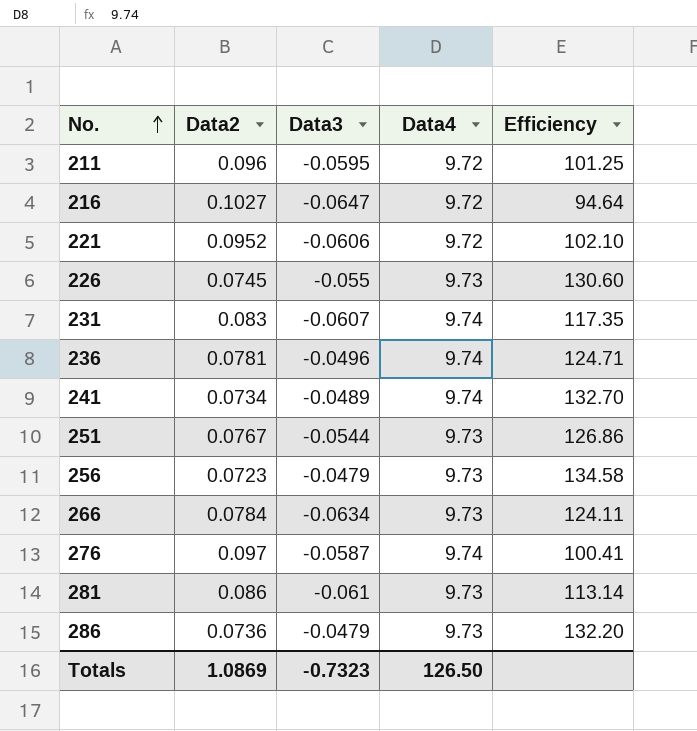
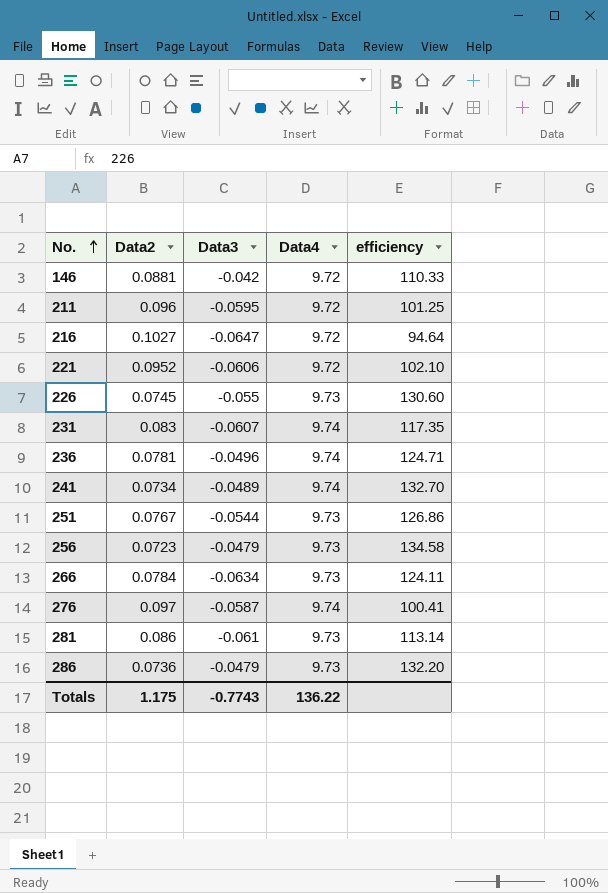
column name: Efficiency -> efficiency
row 146: none -> 0.0881 | -0.042 | 9.72 | 110.33
Totals | Data2: 1.0869 -> 1.175
Totals | Data3: -0.7323 -> -0.7743
Totals | Data4: 126.50 -> 136.22

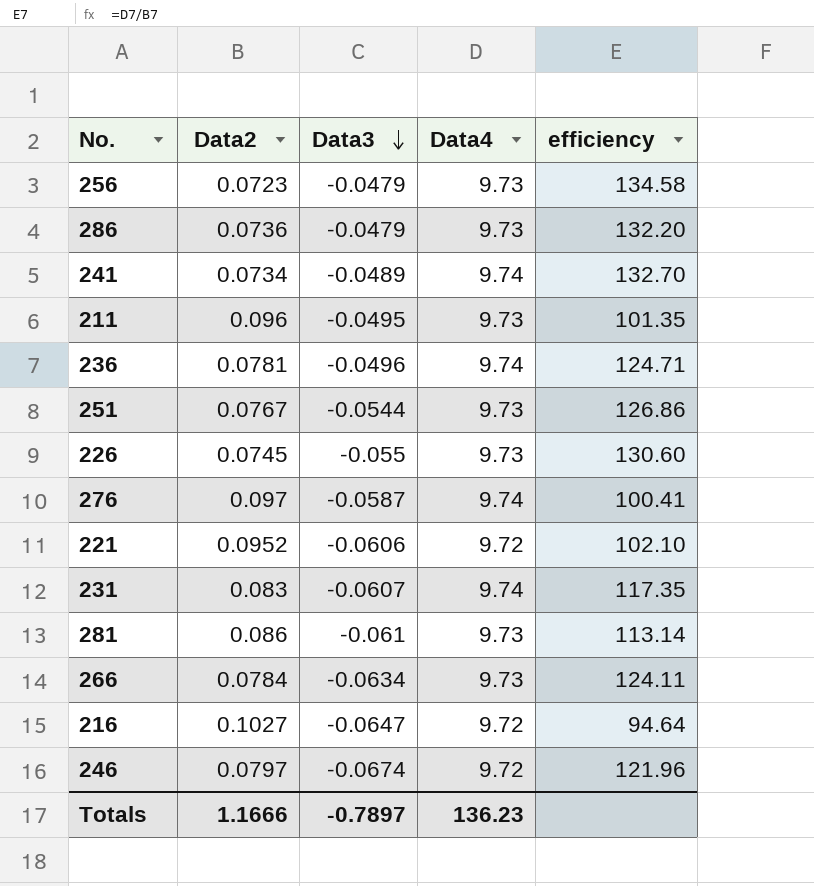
row order: No. ascending -> Data3 descending
row 146: 0.0881 | -0.042 | 9.72 | 110.33 -> none
211 | Data3: -0.0595 -> -0.0495
211 | Data4: 9.72 -> 9.73
211 | efficiency: 101.25 -> 101.35
row 246: none -> 0.0797 | -0.0674 | 9.72 | 121.96
Totals | Data2: 1.175 -> 1.1666
Totals | Data3: -0.7743 -> -0.7897
Totals | Data4: 136.22 -> 136.23

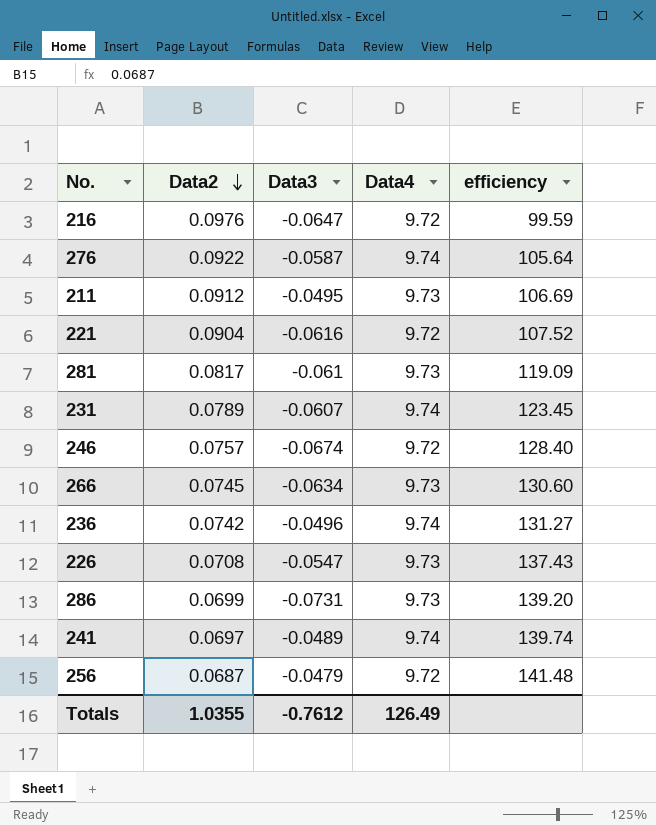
row order: Data3 descending -> Data2 descending
row 251: 0.0767 | -0.0544 | 9.73 | 126.86 -> none
216 | Data2: 0.1027 -> 0.0976
216 | efficiency: 94.64 -> 99.59
276 | Data2: 0.097 -> 0.0922
276 | efficiency: 100.41 -> 105.64
211 | Data2: 0.096 -> 0.0912
211 | efficiency: 101.35 -> 106.69
221 | Data2: 0.0952 -> 0.0904
221 | Data3: -0.0606 -> -0.0616
221 | efficiency: 102.10 -> 107.52
281 | Data2: 0.086 -> 0.0817
281 | efficiency: 113.14 -> 119.09
231 | Data2: 0.083 -> 0.0789
231 | efficiency: 117.35 -> 123.45
246 | Data2: 0.0797 -> 0.0757
246 | efficiency: 121.96 -> 128.40
266 | Data2: 0.0784 -> 0.0745
266 | efficiency: 124.11 -> 130.60
236 | Data2: 0.0781 -> 0.0742
236 | efficiency: 124.71 -> 131.27
226 | Data2: 0.0745 -> 0.0708
226 | Data3: -0.055 -> -0.0547
226 | efficiency: 130.60 -> 137.43
286 | Data2: 0.0736 -> 0.0699
286 | Data3: -0.0479 -> -0.0731
286 | efficiency: 132.20 -> 139.20
241 | Data2: 0.0734 -> 0.0697
241 | efficiency: 132.70 -> 139.74
256 | Data2: 0.0723 -> 0.0687
256 | Data4: 9.73 -> 9.72
256 | efficiency: 134.58 -> 141.48
Totals | Data2: 1.1666 -> 1.0355
Totals | Data3: -0.7897 -> -0.7612
Totals | Data4: 136.23 -> 126.49

